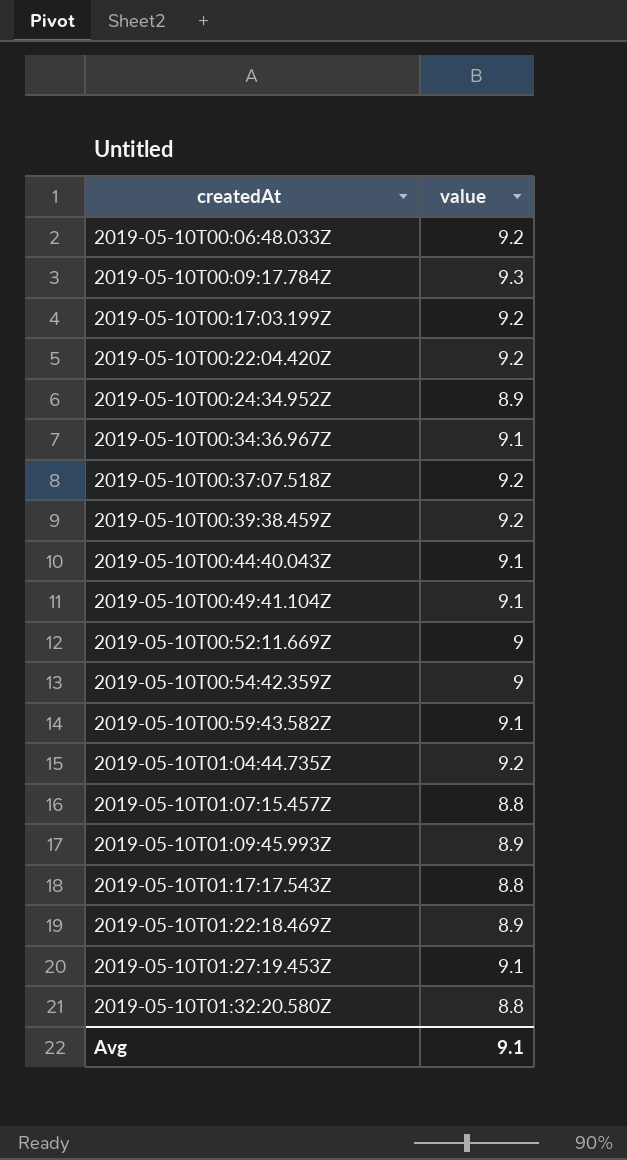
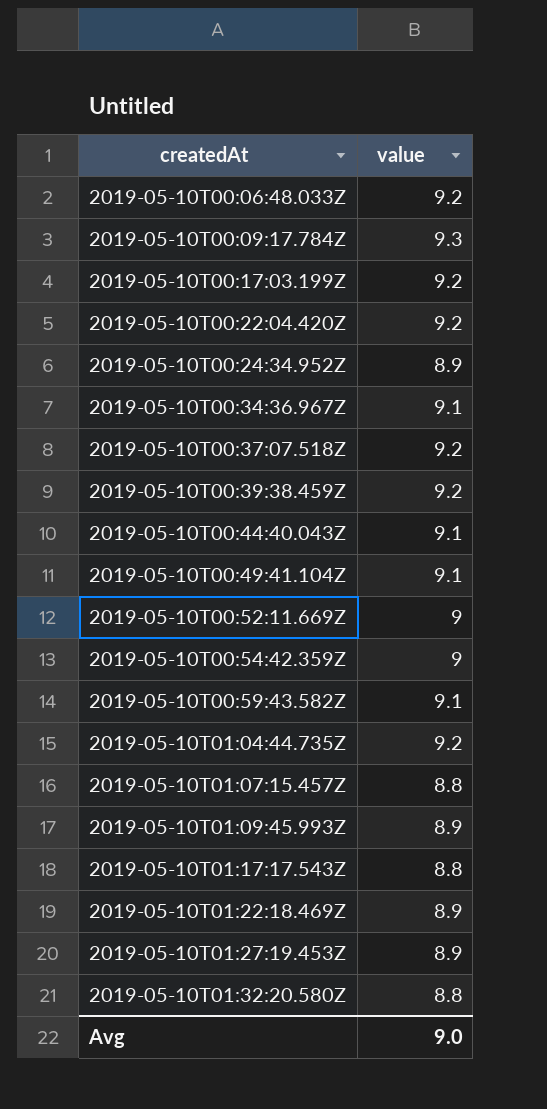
2019-05-10T01:27:19.453Z | value: 9.1 -> 8.9
Avg | value: 9.1 -> 9.0

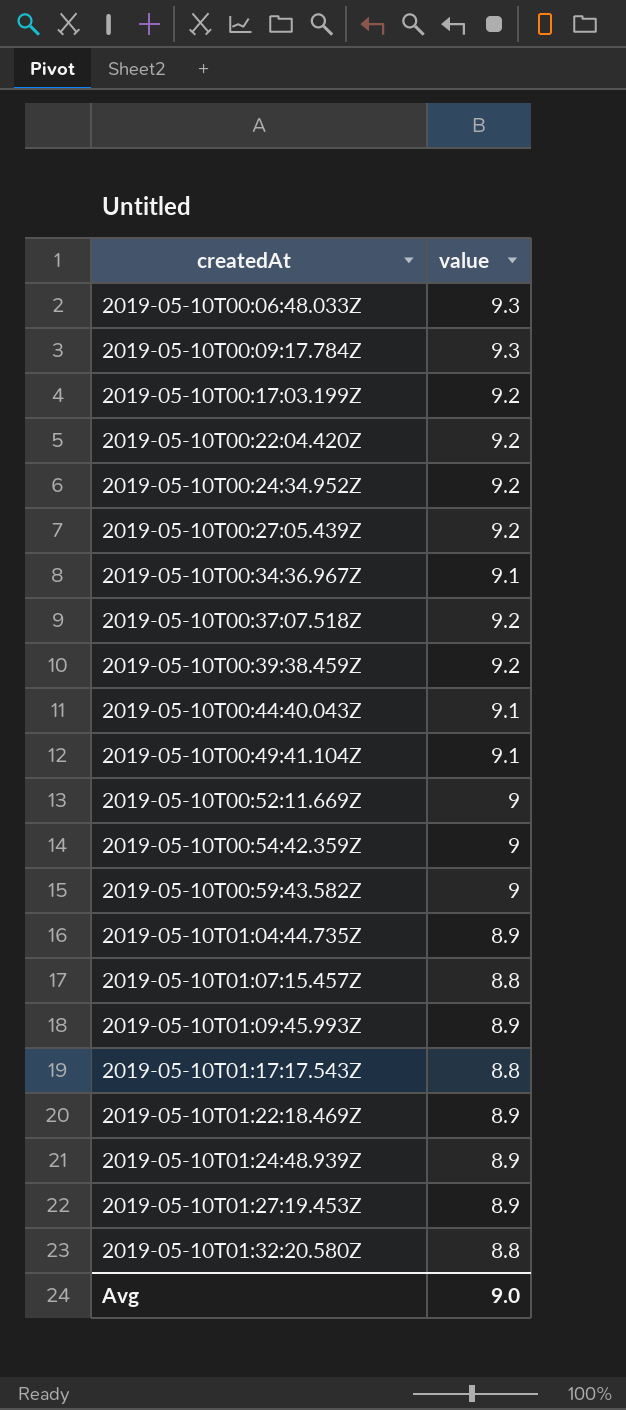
2019-05-10T00:06:48.033Z | value: 9.2 -> 9.3
2019-05-10T00:24:34.952Z | value: 8.9 -> 9.2
row 2019-05-10T00:27:05.439Z: none -> 9.2
2019-05-10T00:59:43.582Z | value: 9.1 -> 9
2019-05-10T01:04:44.735Z | value: 9.2 -> 8.9
row 2019-05-10T01:24:48.939Z: none -> 8.9

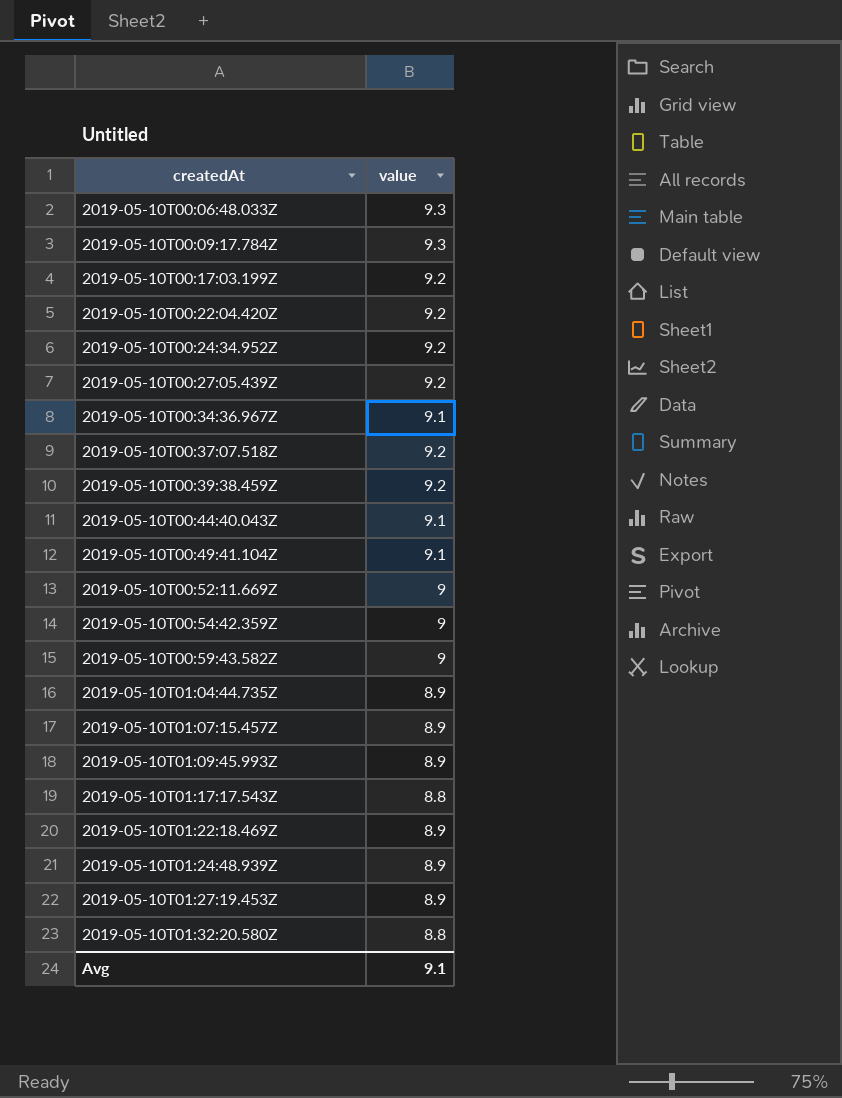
2019-05-10T01:07:15.457Z | value: 8.8 -> 8.9
Avg | value: 9.0 -> 9.1

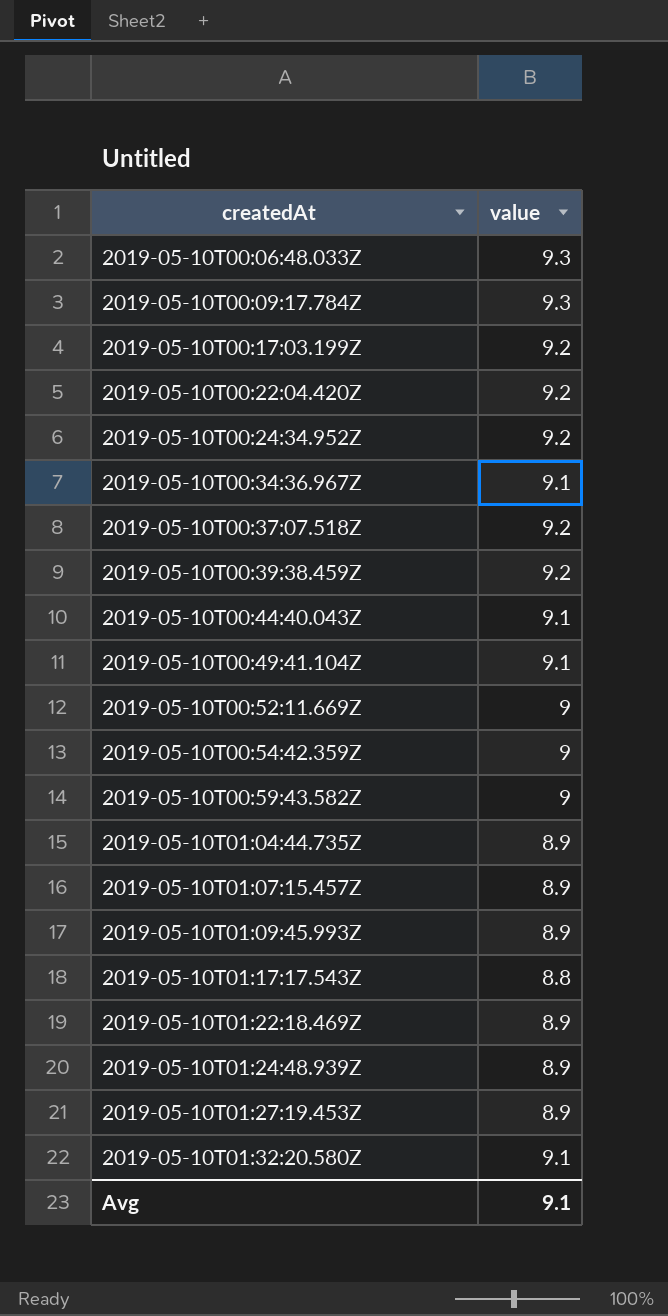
row 2019-05-10T00:27:05.439Z: 9.2 -> none
2019-05-10T01:32:20.580Z | value: 8.8 -> 9.1

